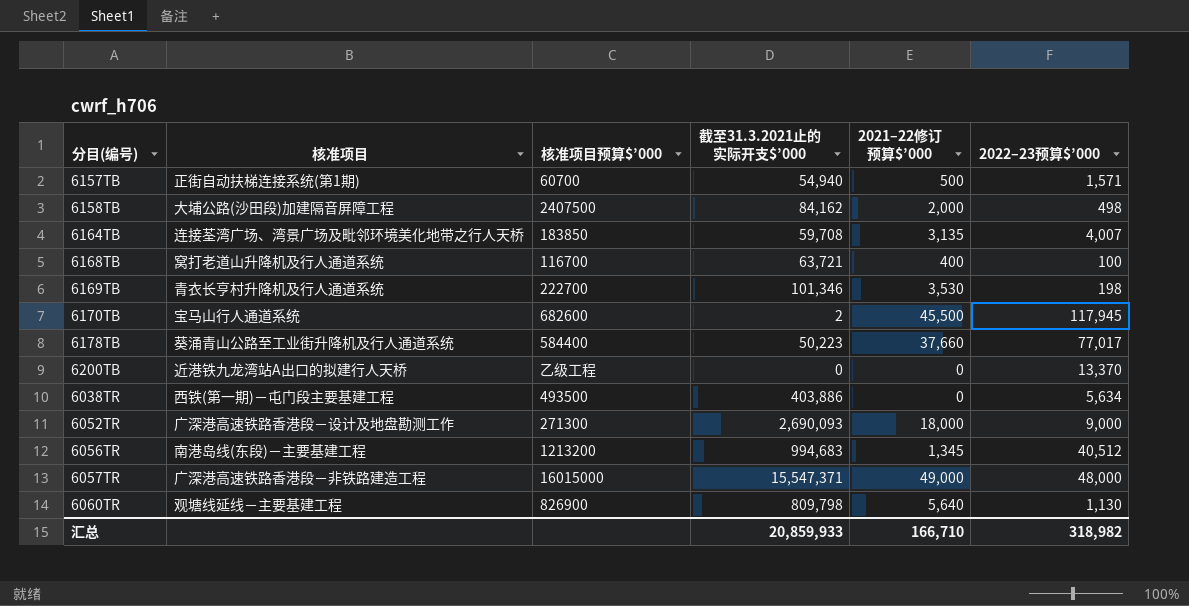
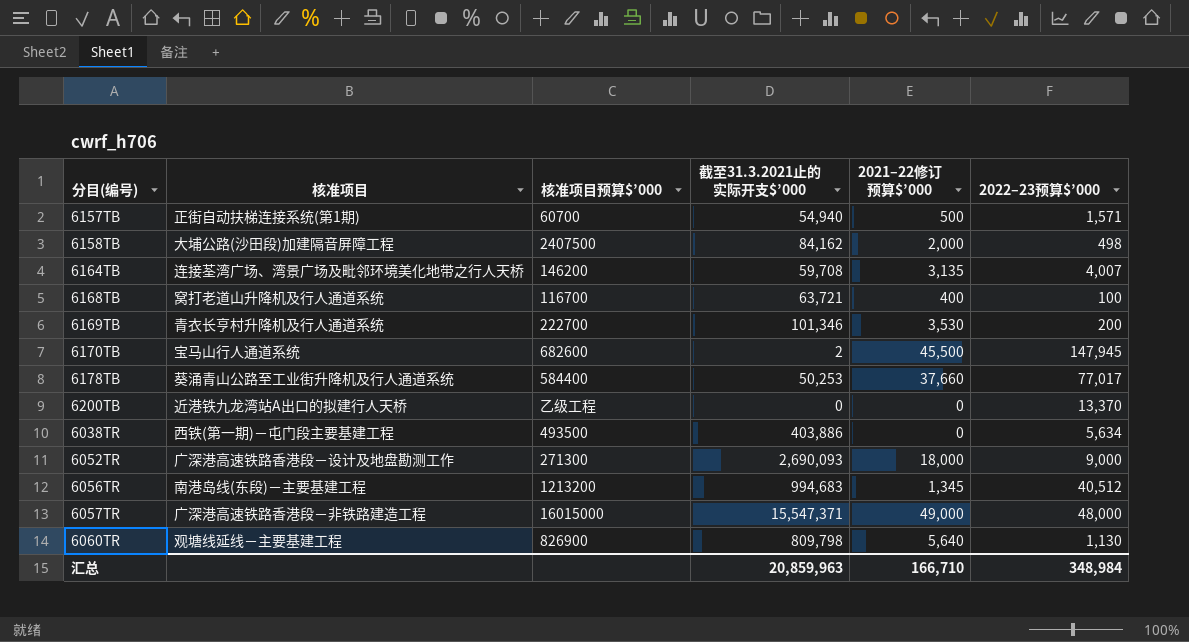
6164TB | 核准项目预算$’000: 183850 -> 146200
6169TB | 2022–23预算$’000: 198 -> 200
6170TB | 2022–23预算$’000: 117,945 -> 147,945
6178TB | 截至31.3.2021止的实际开支$’000: 50,223 -> 50,253
汇总 | 截至31.3.2021止的实际开支$’000: 20,859,933 -> 20,859,963
汇总 | 2022–23预算$’000: 318,982 -> 348,984

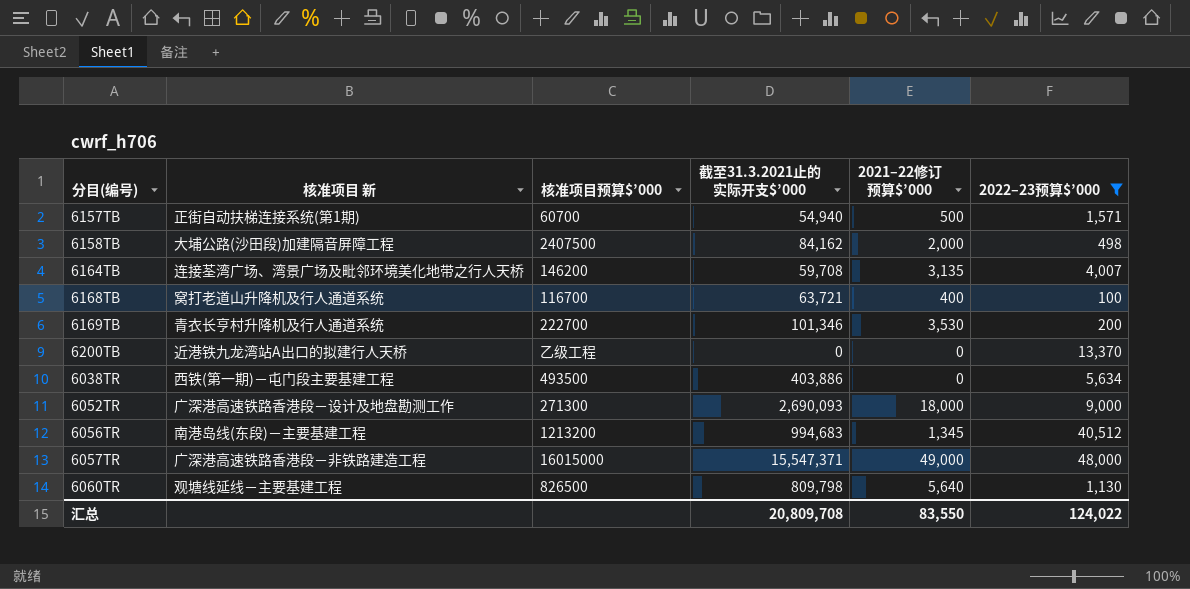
filter: none -> 2022–23预算$’000 <= 48,000
column name: 核准项目 -> 核准项目 新
6060TR | 核准项目预算$’000: 826900 -> 826500
汇总 | 截至31.3.2021止的实际开支$’000: 20,859,963 -> 20,809,708
汇总 | 2021–22修订预算$’000: 166,710 -> 83,550
汇总 | 2022–23预算$’000: 348,984 -> 124,022

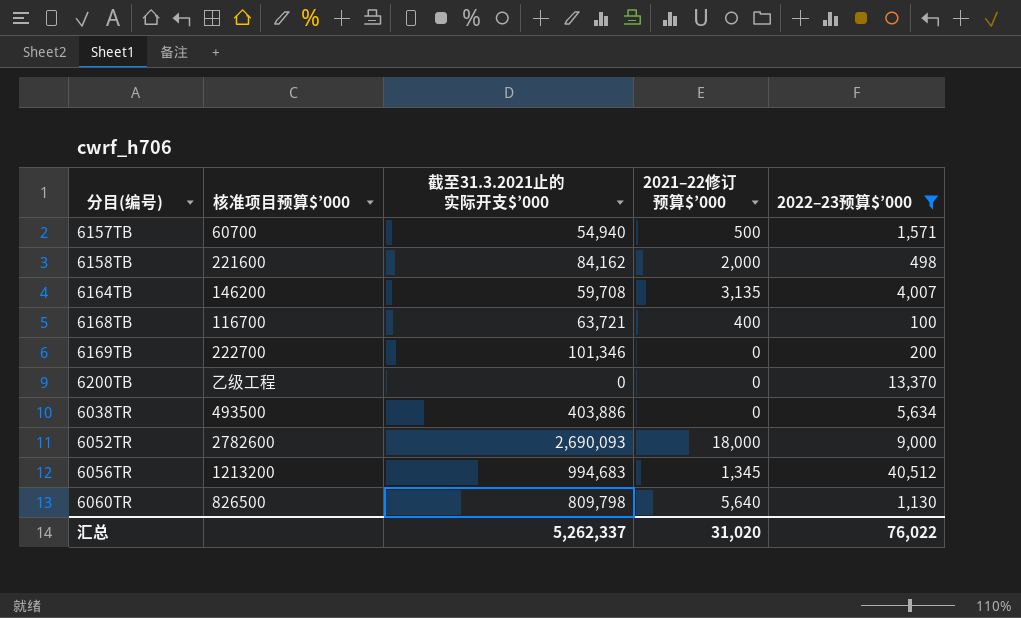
column 核准项目 新 | position: 2 -> none
row 6057TR: 广深港高速铁路香港段－非铁路建造工程 | 16015000 | 15,547,371 | 49,000 | 48,000 -> none
6158TB | 核准项目预算$’000: 2407500 -> 221600
6169TB | 2021–22修订预算$’000: 3,530 -> 0
6052TR | 核准项目预算$’000: 271300 -> 2782600
汇总 | 截至31.3.2021止的实际开支$’000: 20,809,708 -> 5,262,337
汇总 | 2021–22修订预算$’000: 83,550 -> 31,020
汇总 | 2022–23预算$’000: 124,022 -> 76,022

